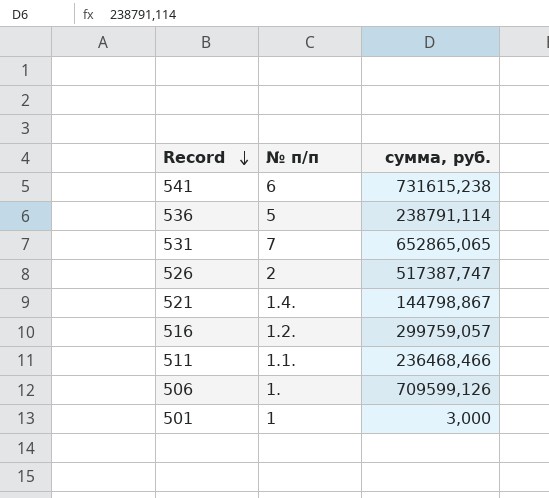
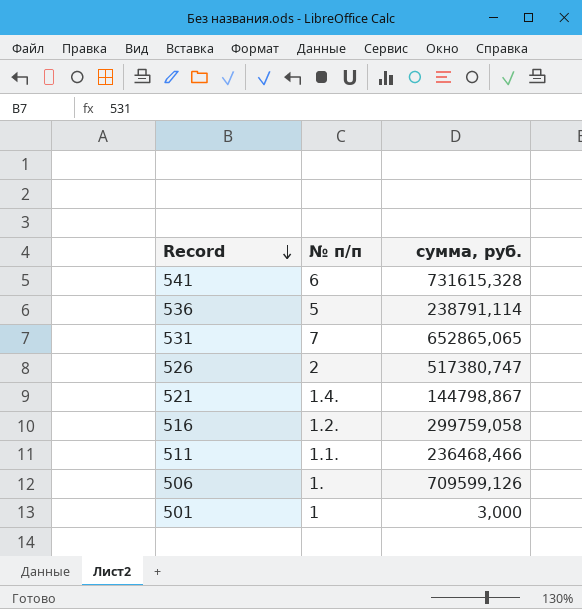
541 | сумма, руб.: 731615,238 -> 731615,328
526 | сумма, руб.: 517387,747 -> 517380,747
516 | сумма, руб.: 299759,057 -> 299759,058

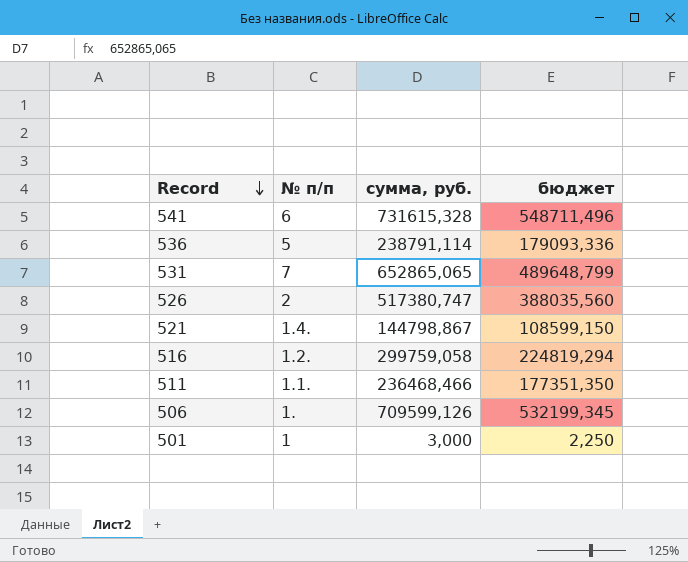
column бюджет | formula: none -> [сумма, руб.] * 0,75

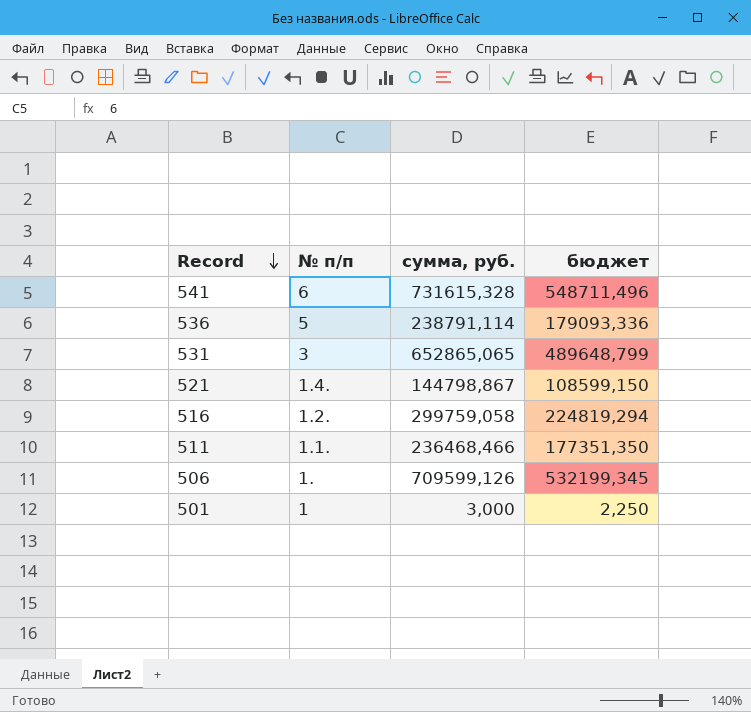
row 526: 2 | 517380,747 | 388035,560 -> none
531 | № п/п: 7 -> 3

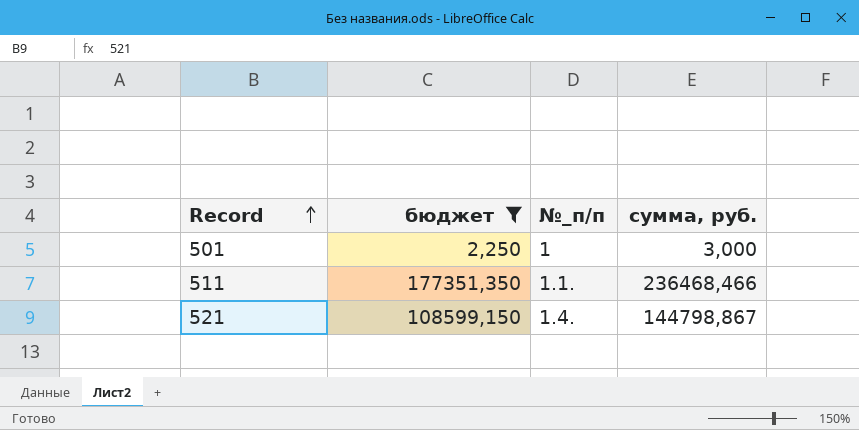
filter: none -> бюджет <= 177351,350
row order: Record descending -> Record ascending
column бюджет | position: 4 -> 2
column name: № п/п -> №_п/п

